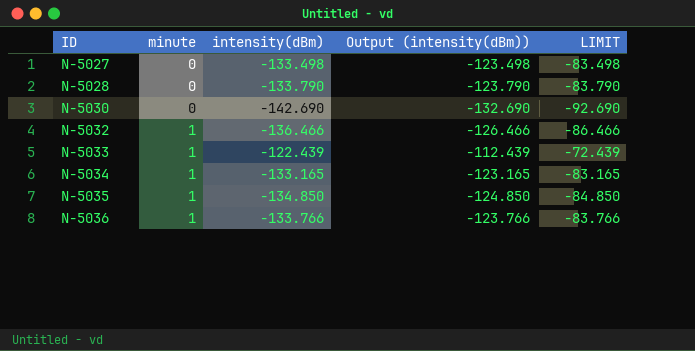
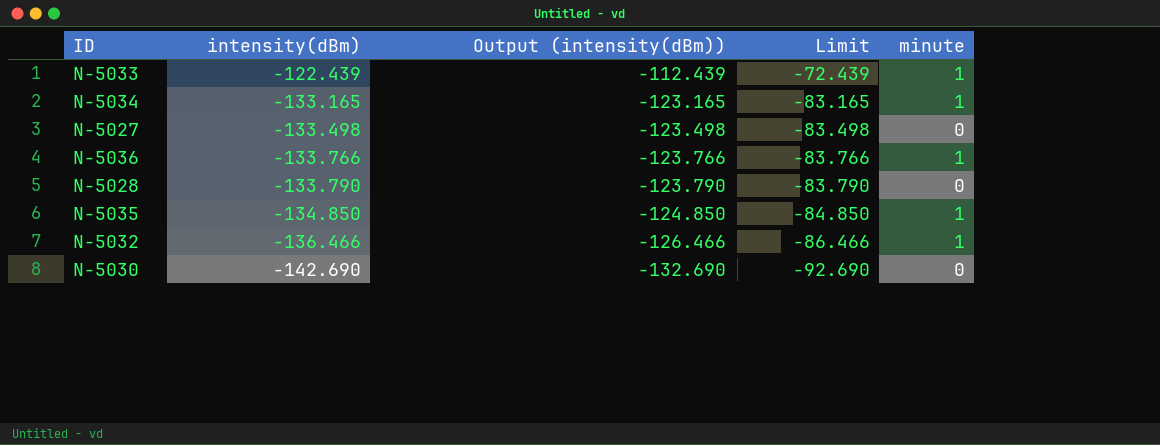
row order: ID ascending -> intensity(dBm) descending
column name: LIMIT -> Limit
column minute | position: 2 -> 5

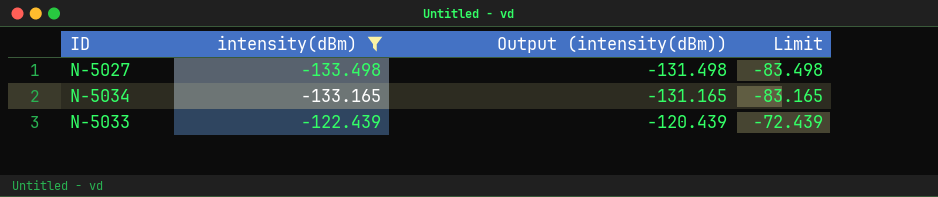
filter: none -> intensity(dBm) >= -133.498
row order: intensity(dBm) descending -> intensity(dBm) ascending
column minute | position: 5 -> none
column Output (intensity(dBm)) | formula: [intensity(dBm)] + 10 -> [intensity(dBm)] + 2

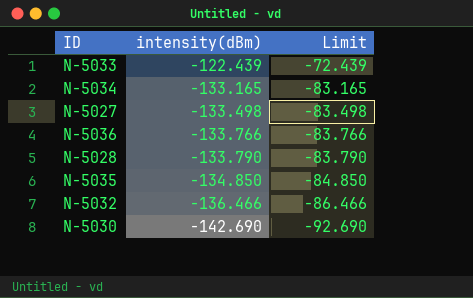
filter: intensity(dBm) >= -133.498 -> none
row order: intensity(dBm) ascending -> intensity(dBm) descending
column Output (intensity(dBm)) | formula: [intensity(dBm)] + 2 -> none

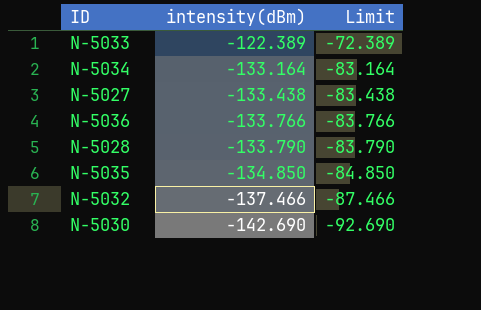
N-5033 | intensity(dBm): -122.439 -> -122.389
N-5033 | Limit: -72.439 -> -72.389
N-5034 | intensity(dBm): -133.165 -> -133.164
N-5034 | Limit: -83.165 -> -83.164
N-5027 | intensity(dBm): -133.498 -> -133.438
N-5027 | Limit: -83.498 -> -83.438
N-5032 | intensity(dBm): -136.466 -> -137.466
N-5032 | Limit: -86.466 -> -87.466

